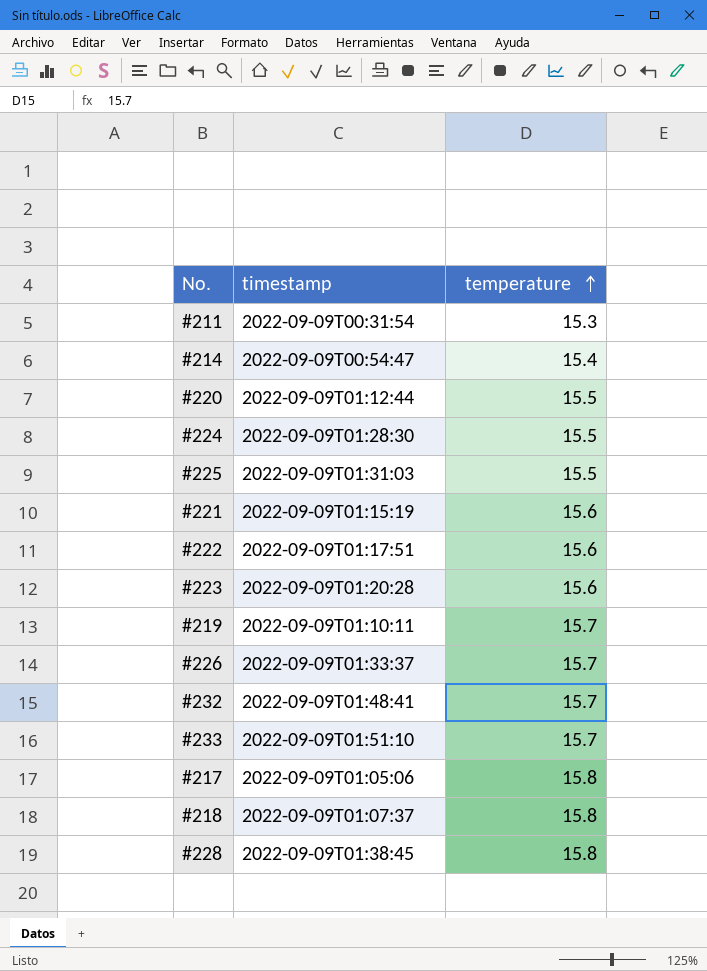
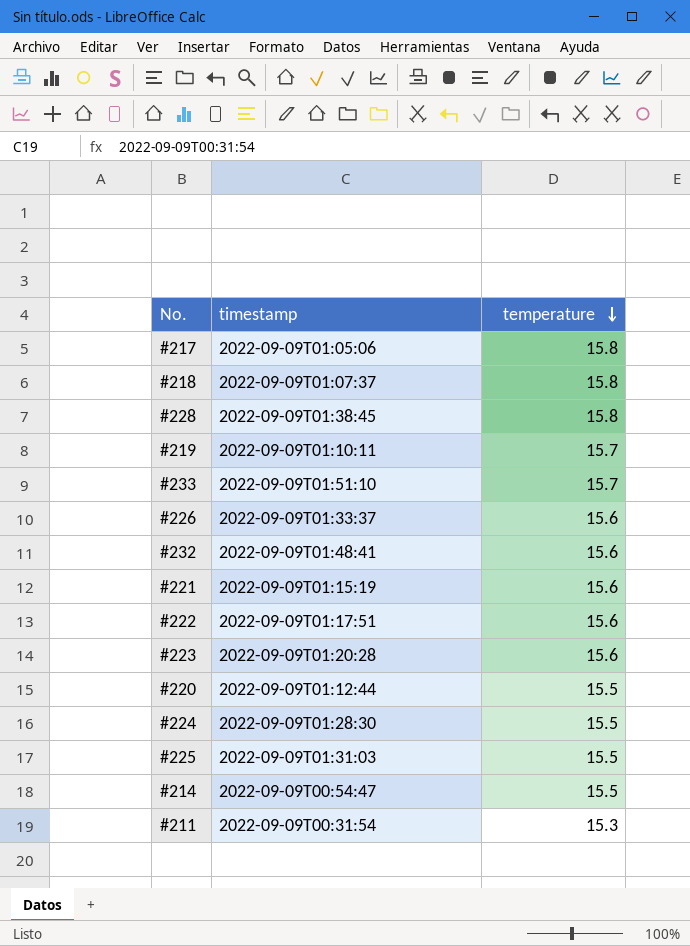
row order: temperature ascending -> temperature descending
#226 | temperature: 15.7 -> 15.6
#232 | temperature: 15.7 -> 15.6
#214 | temperature: 15.4 -> 15.5

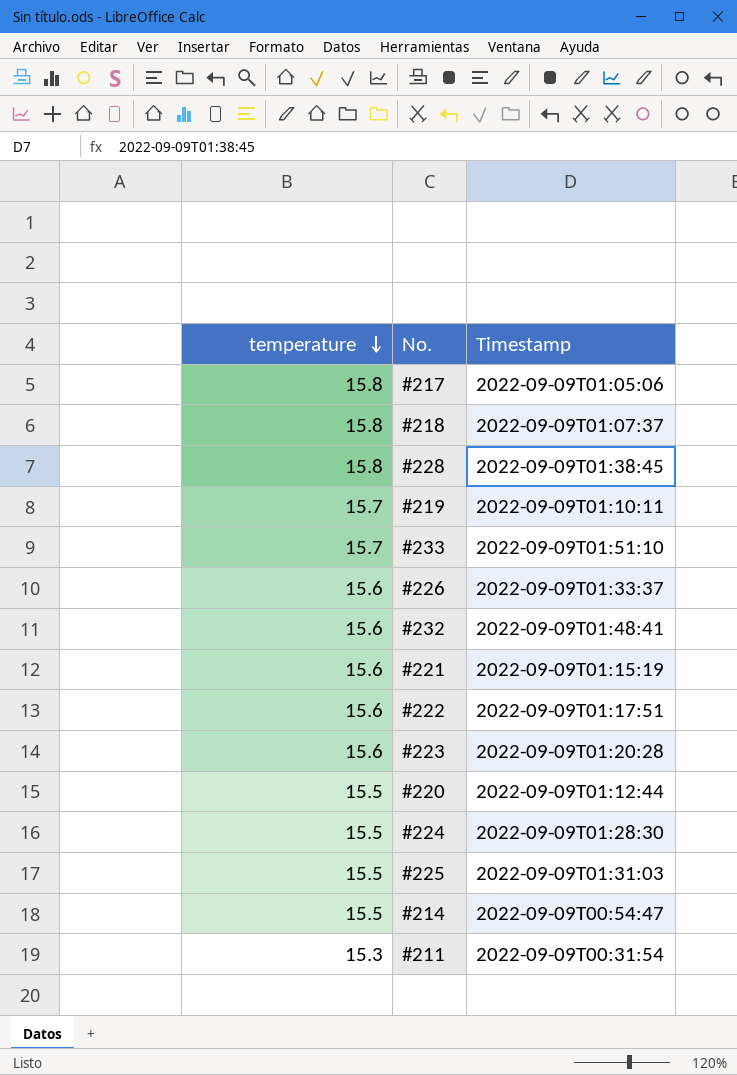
column temperature | position: 3 -> 1
column name: timestamp -> Timestamp

